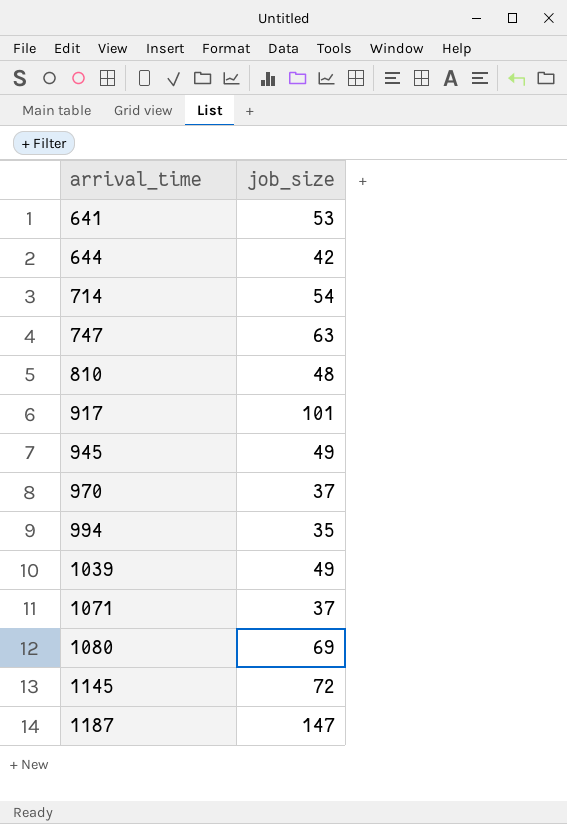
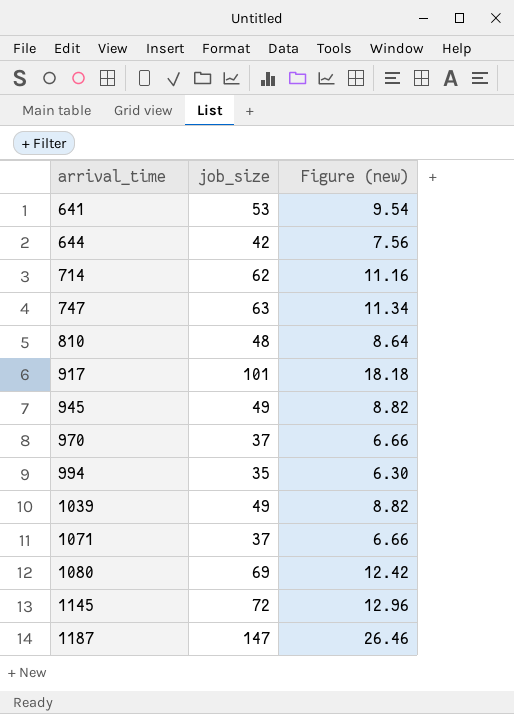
column Figure (new) | formula: none -> [job_size] * 0.18
714 | job_size: 54 -> 62

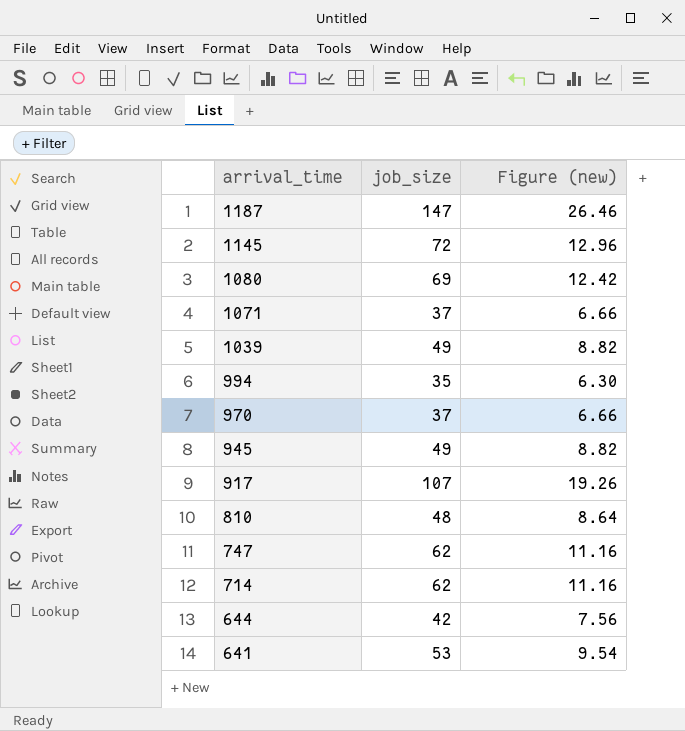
row order: arrival_time ascending -> arrival_time descending
917 | job_size: 101 -> 107
917 | Figure (new): 18.18 -> 19.26
747 | job_size: 63 -> 62
747 | Figure (new): 11.34 -> 11.16

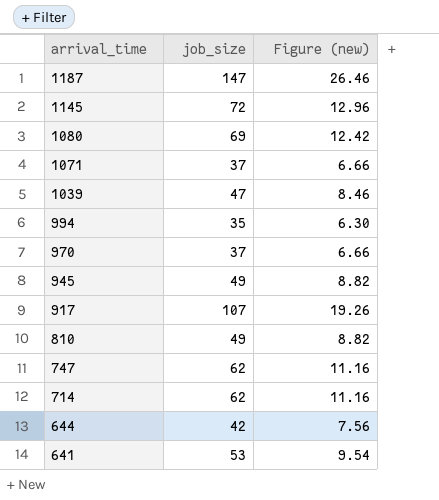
1039 | job_size: 49 -> 47
1039 | Figure (new): 8.82 -> 8.46
810 | job_size: 48 -> 49
810 | Figure (new): 8.64 -> 8.82

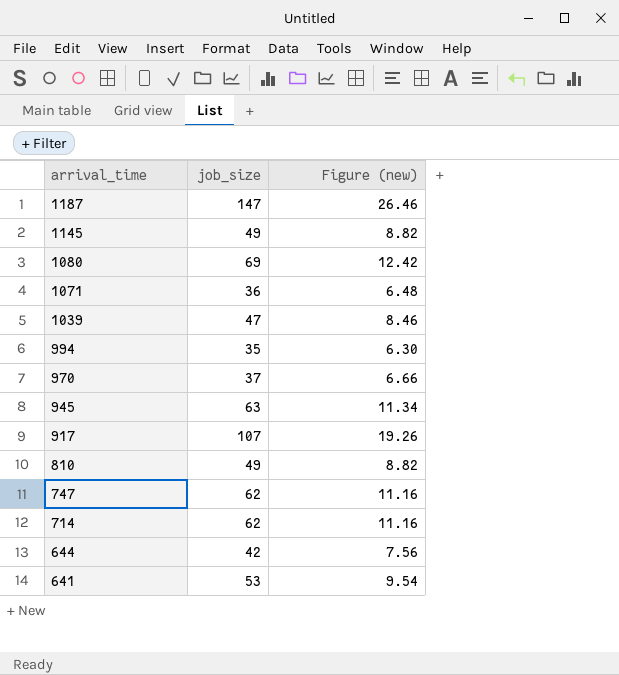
1145 | job_size: 72 -> 49
1145 | Figure (new): 12.96 -> 8.82
1071 | job_size: 37 -> 36
1071 | Figure (new): 6.66 -> 6.48
945 | job_size: 49 -> 63
945 | Figure (new): 8.82 -> 11.34

